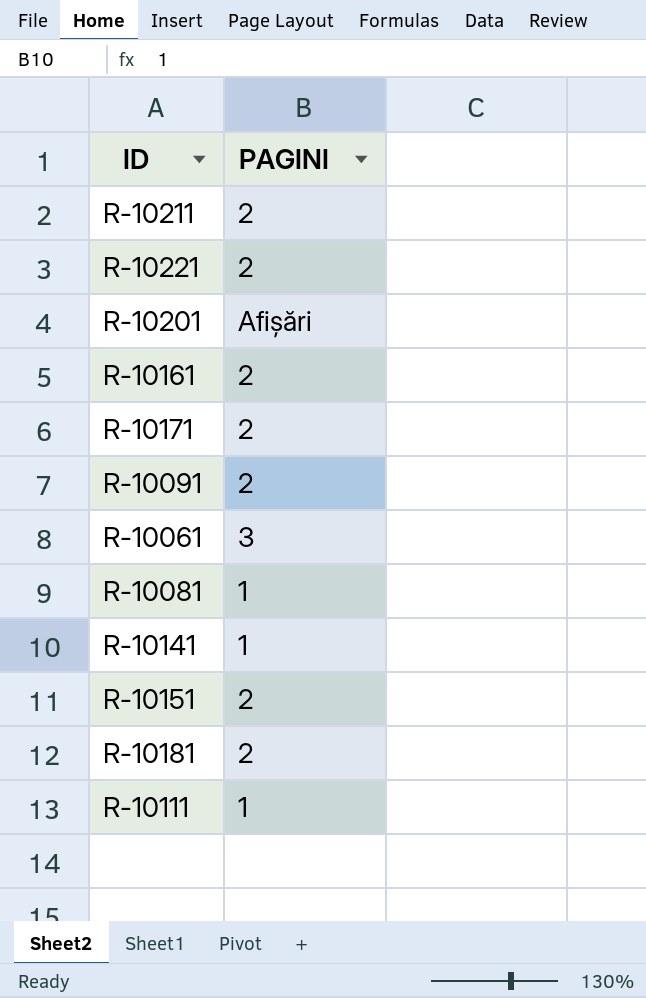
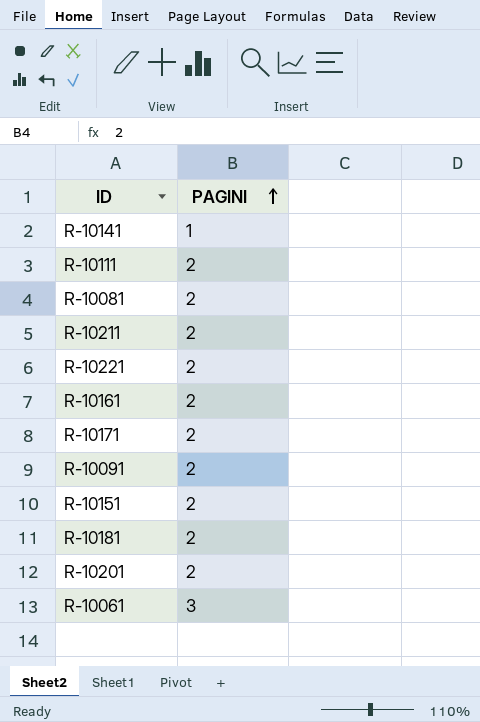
row order: none -> PAGINI ascending
R-10111 | PAGINI: 1 -> 2
R-10081 | PAGINI: 1 -> 2
R-10201 | PAGINI: Afișări -> 2

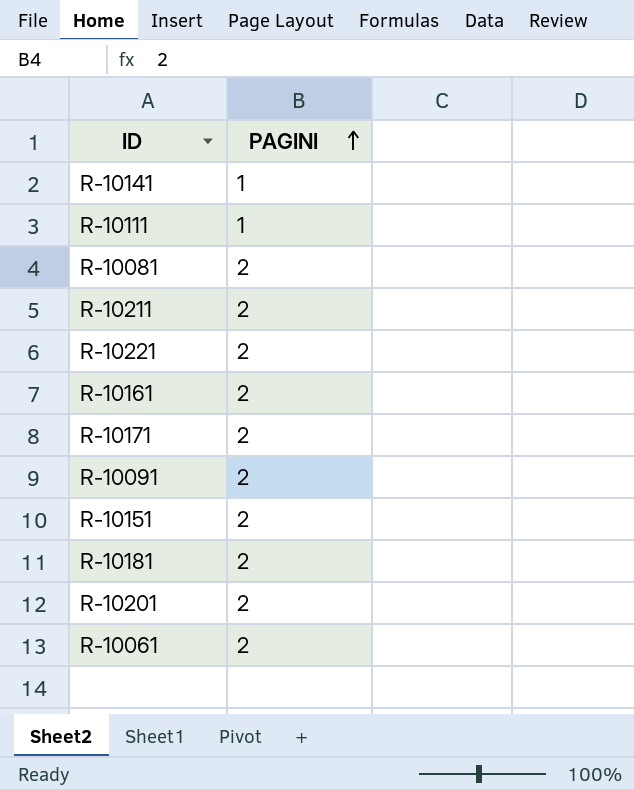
R-10111 | PAGINI: 2 -> 1
R-10061 | PAGINI: 3 -> 2

